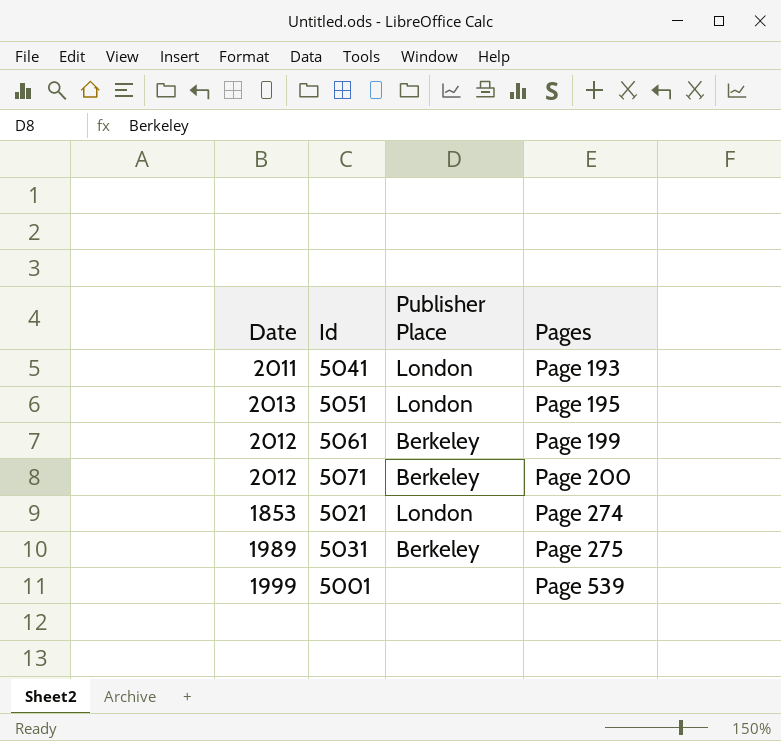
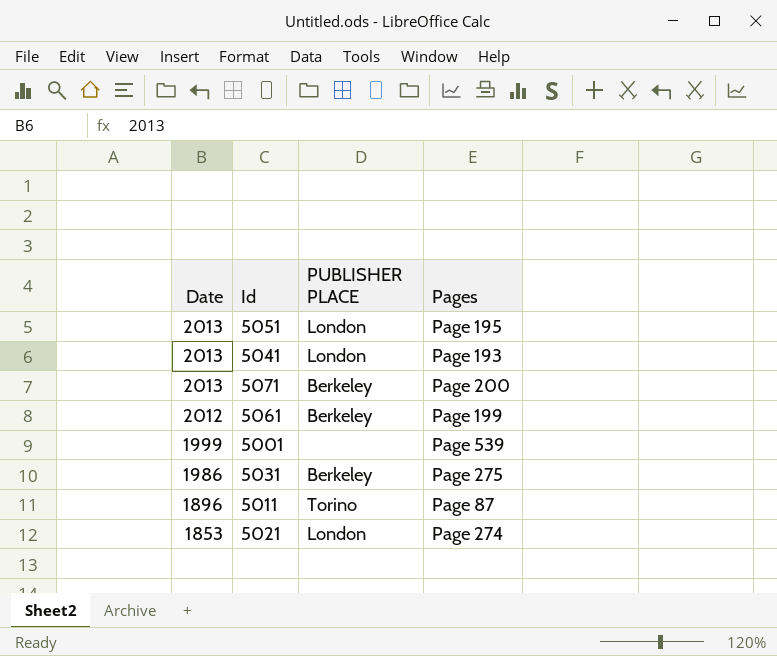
row order: Pages ascending -> Date descending
column name: Publisher Place -> PUBLISHER PLACE
5041 | Date: 2011 -> 2013
5071 | Date: 2012 -> 2013
5031 | Date: 1989 -> 1986
row 5011: none -> 1896 | Torino | Page 87

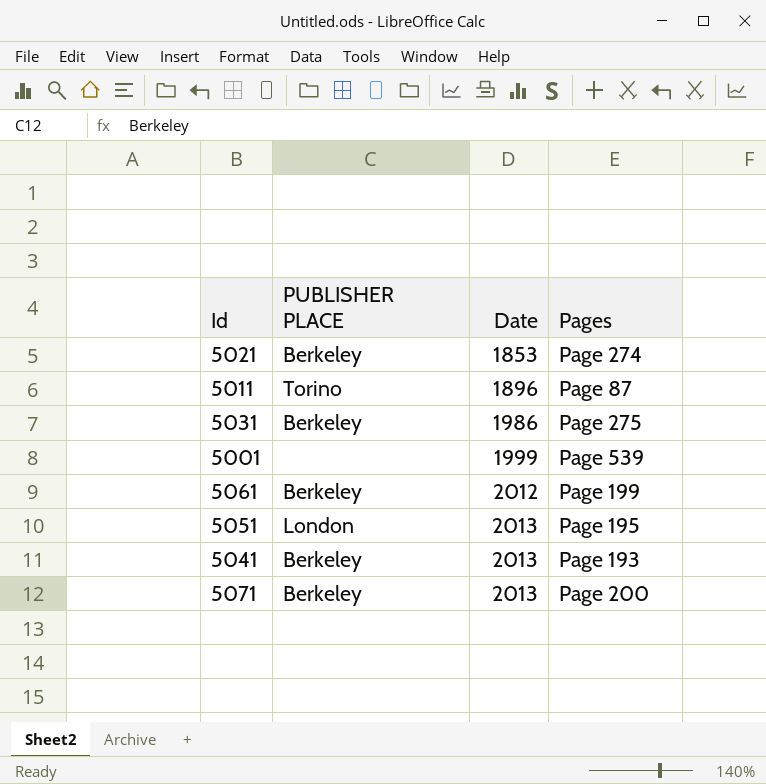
row order: Date descending -> Date ascending
column Date | position: 1 -> 3
5021 | PUBLISHER PLACE: London -> Berkeley
5041 | PUBLISHER PLACE: London -> Berkeley

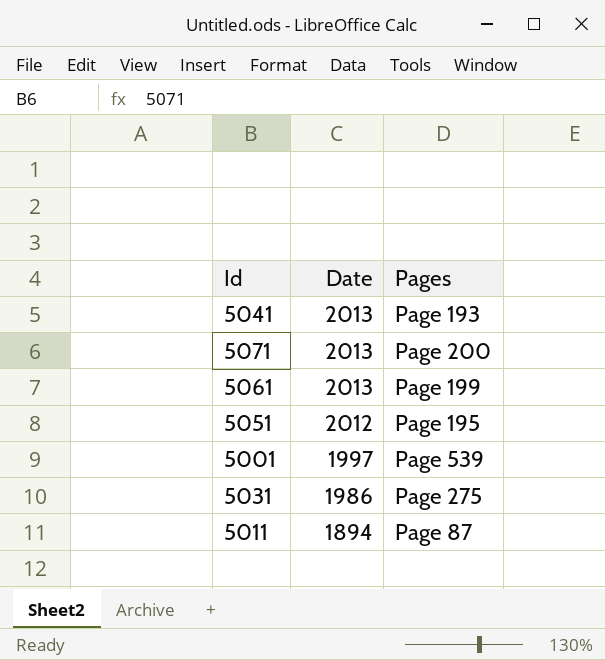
row order: Date ascending -> Date descending
column PUBLISHER PLACE | position: 2 -> none
row 5021: Berkeley | 1853 | Page 274 -> none
5061 | Date: 2012 -> 2013
5051 | Date: 2013 -> 2012
5001 | Date: 1999 -> 1997
5011 | Date: 1896 -> 1894

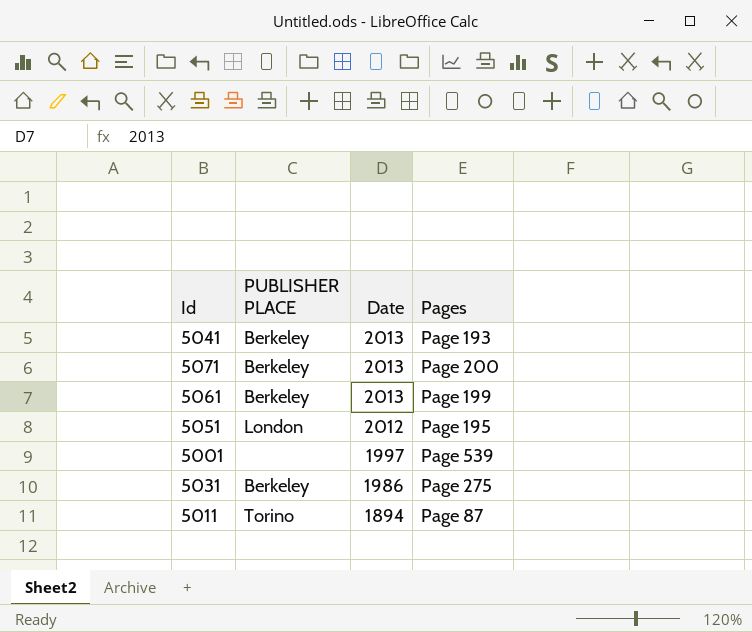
column PUBLISHER PLACE | position: none -> 2

